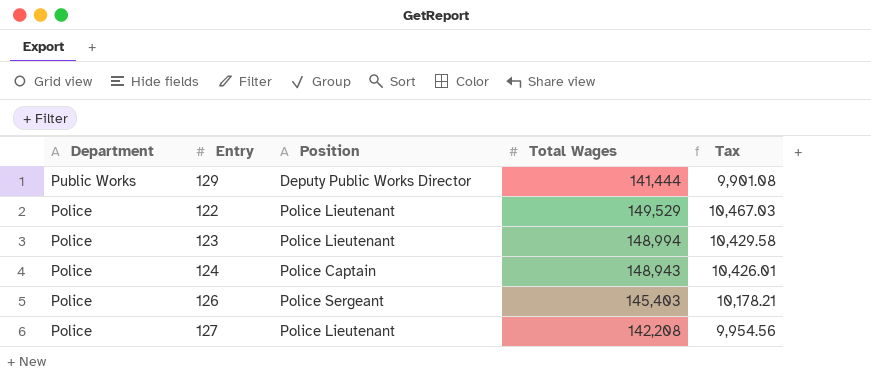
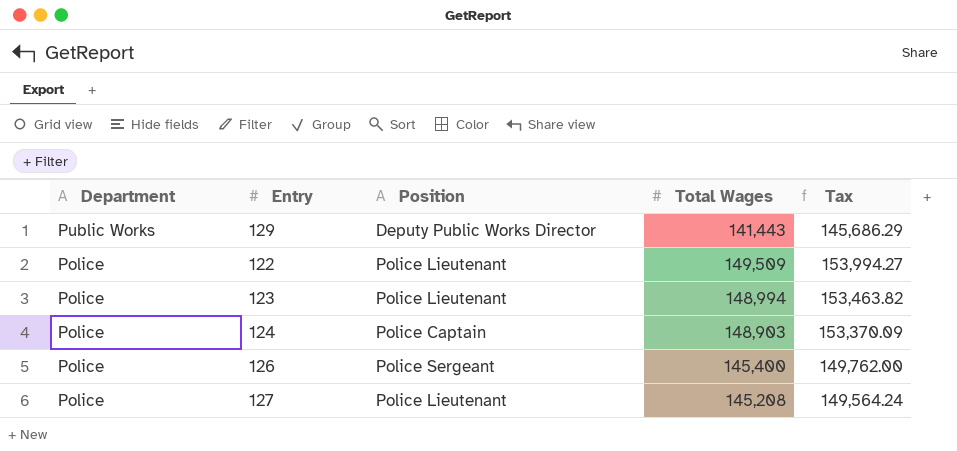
column Tax | formula: [Total Wages] * 0.07 -> [Total Wages] * 1.03
129 | Total Wages: 141,444 -> 141,443
122 | Total Wages: 149,529 -> 149,509
124 | Total Wages: 148,943 -> 148,903
126 | Total Wages: 145,403 -> 145,400
127 | Total Wages: 142,208 -> 145,208

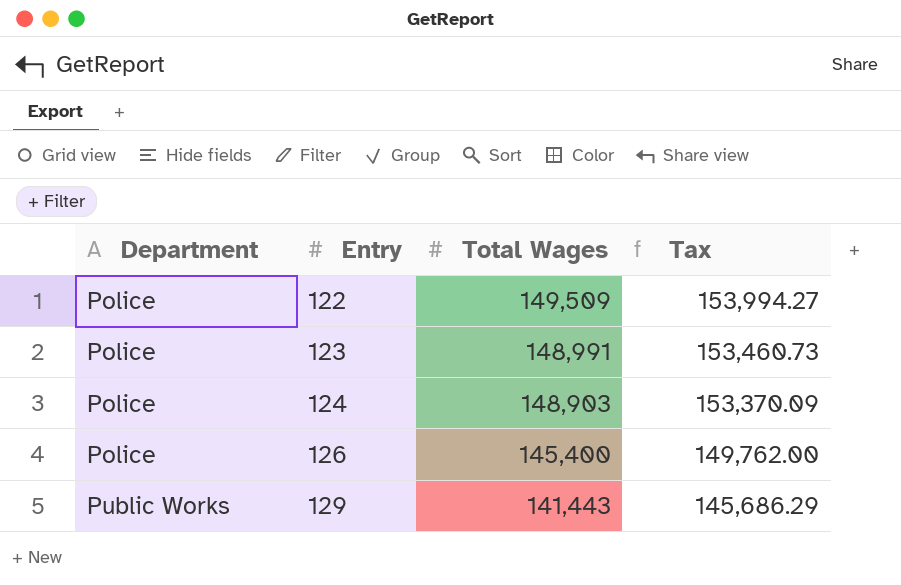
row order: Department descending -> Department ascending
column Position | position: 3 -> none
row 127: Police | Police Lieutenant | 145,208 | 149,564.24 -> none
123 | Total Wages: 148,994 -> 148,991
123 | Tax: 153,463.82 -> 153,460.73

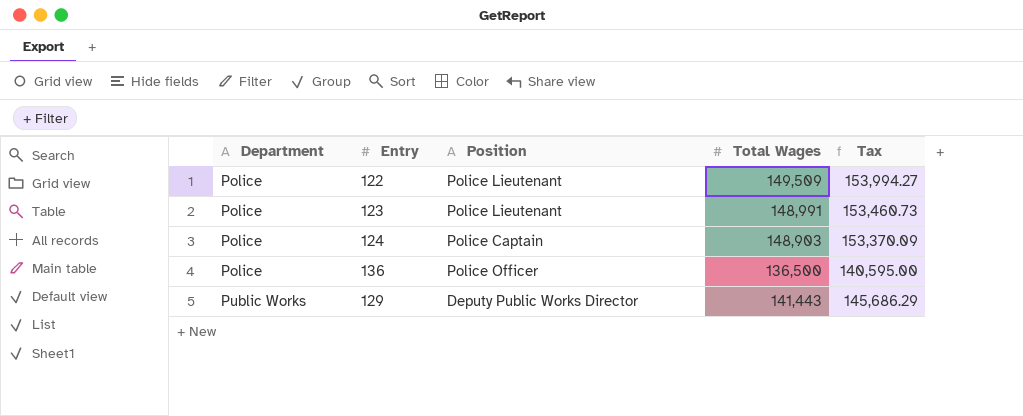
column Position | position: none -> 3
row 126: Police | 145,400 | 149,762.00 -> none
row 136: none -> Police | Police Officer | 136,500 | 140,595.00

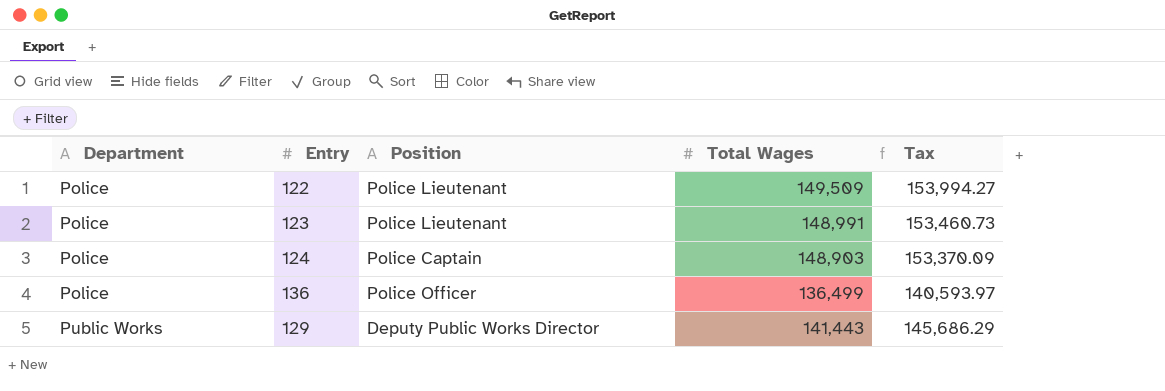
136 | Total Wages: 136,500 -> 136,499
136 | Tax: 140,595.00 -> 140,593.97

